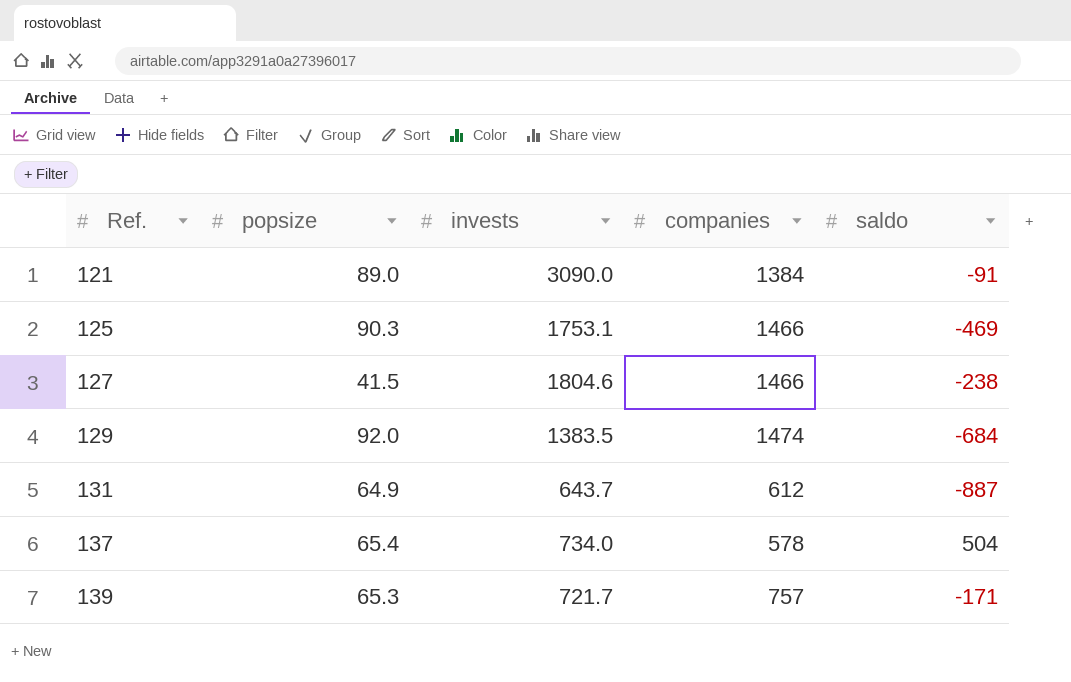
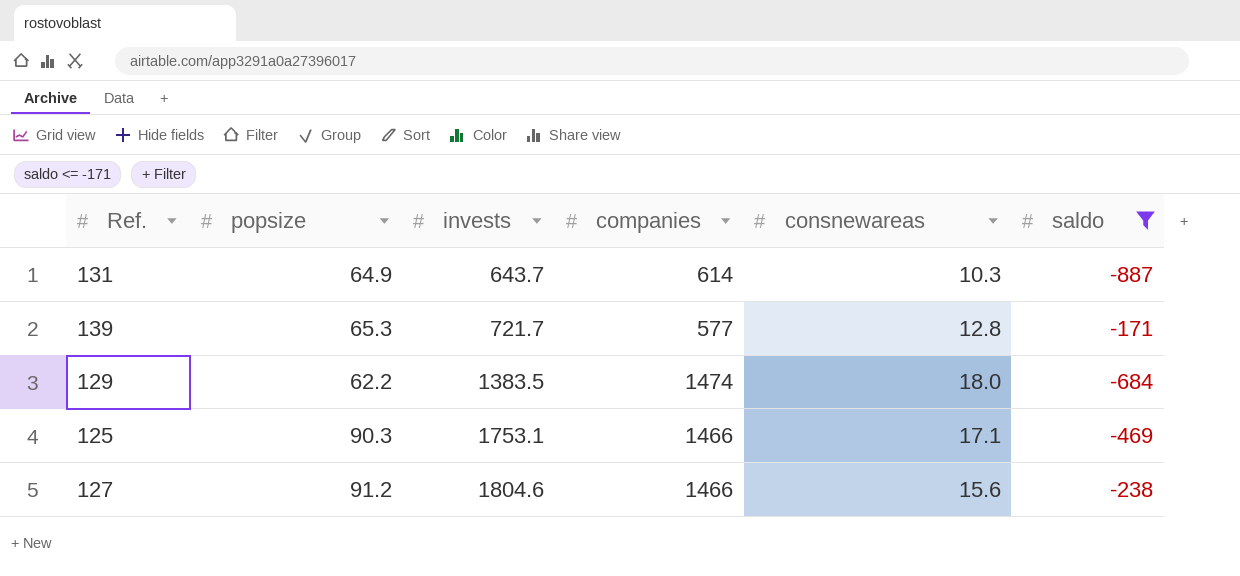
filter: none -> saldo <= -171
row order: Ref. ascending -> invests ascending
column consnewareas | position: none -> 5
131 | companies: 612 -> 614
139 | companies: 757 -> 577
129 | popsize: 92.0 -> 62.2
127 | popsize: 41.5 -> 91.2

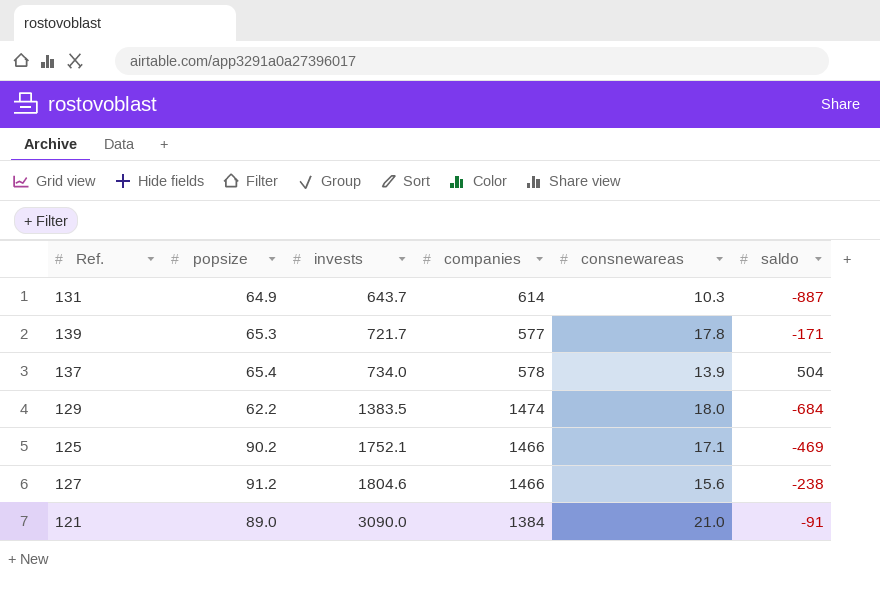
filter: saldo <= -171 -> none
139 | consnewareas: 12.8 -> 17.8
125 | popsize: 90.3 -> 90.2
125 | invests: 1753.1 -> 1752.1

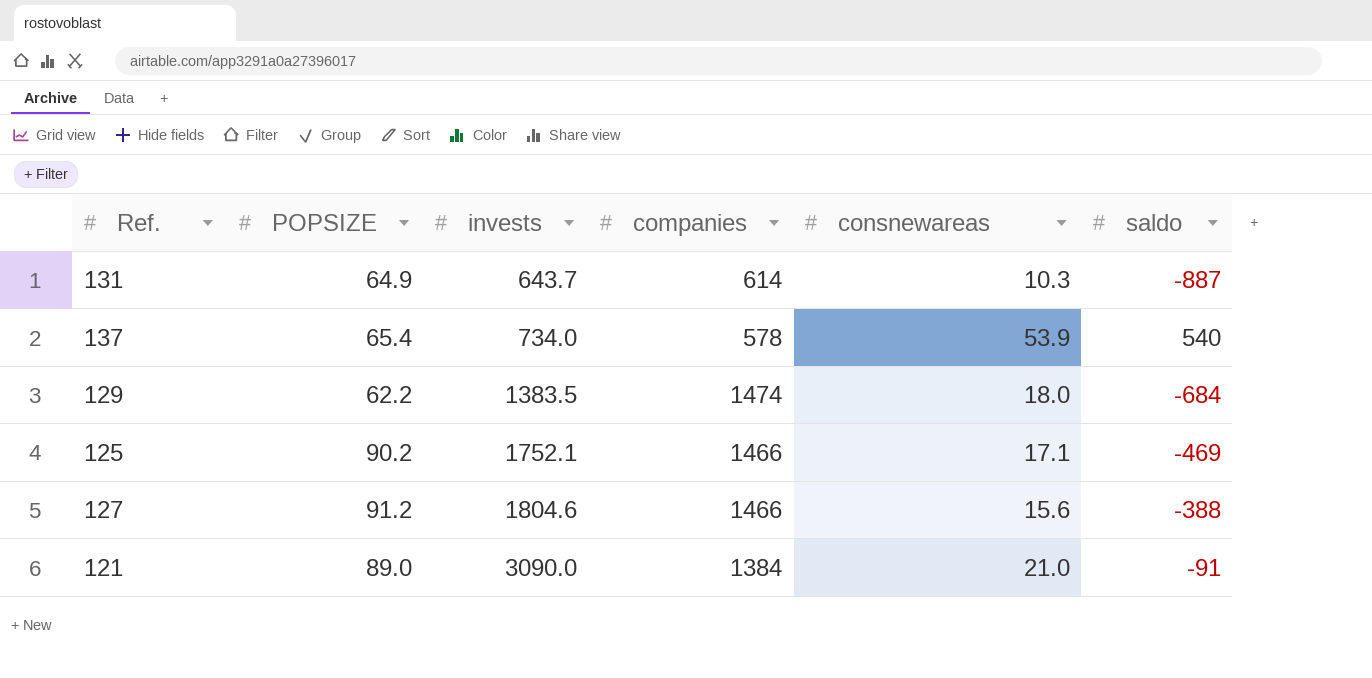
column name: popsize -> POPSIZE
row 139: 65.3 | 721.7 | 577 | 17.8 | -171 -> none
137 | consnewareas: 13.9 -> 53.9
137 | saldo: 504 -> 540
127 | saldo: -238 -> -388

